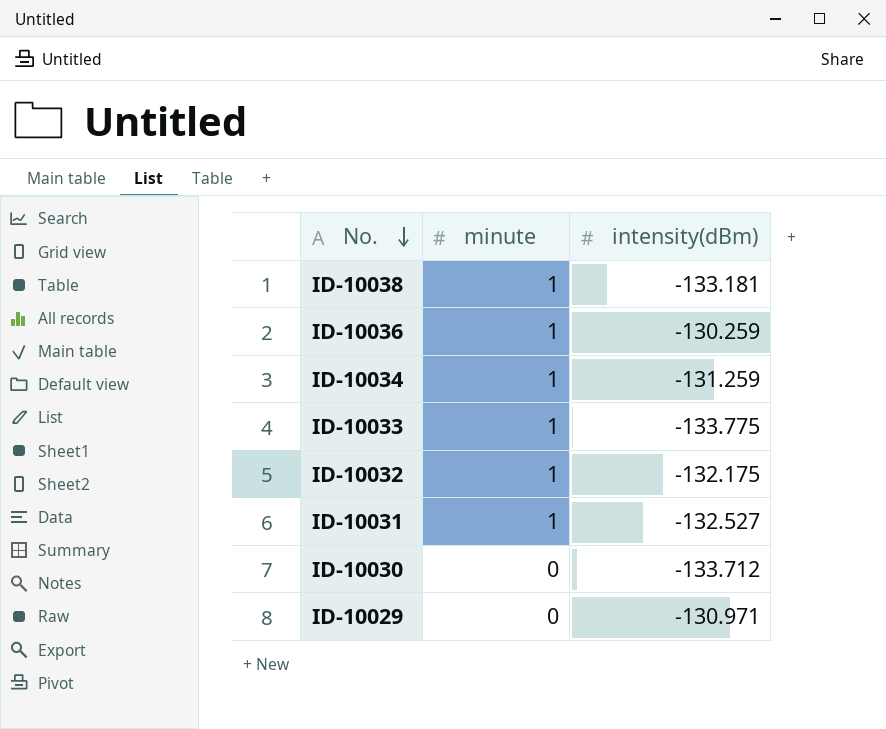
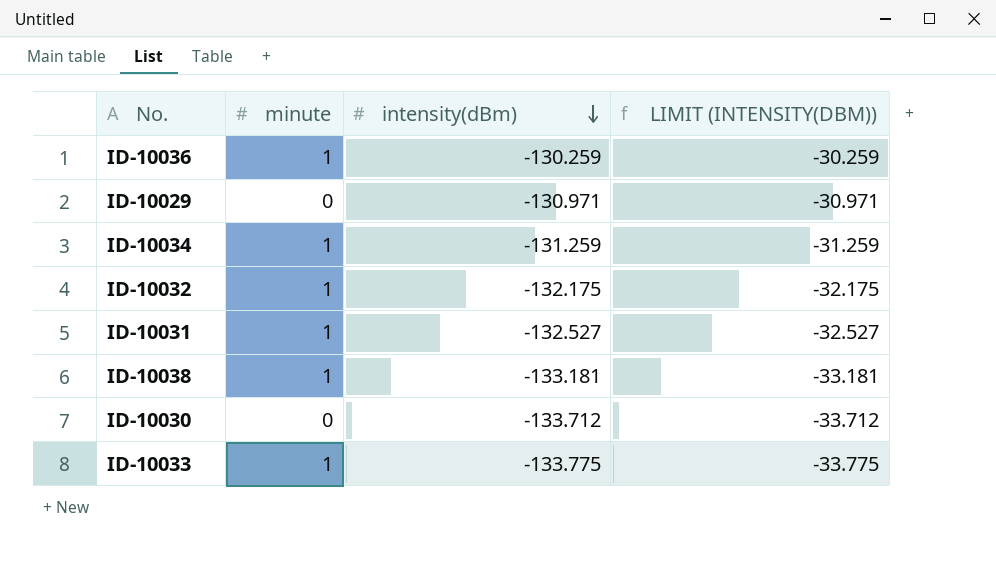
row order: No. descending -> intensity(dBm) descending
column LIMIT (INTENSITY(DBM)) | formula: none -> [intensity(dBm)] + 100

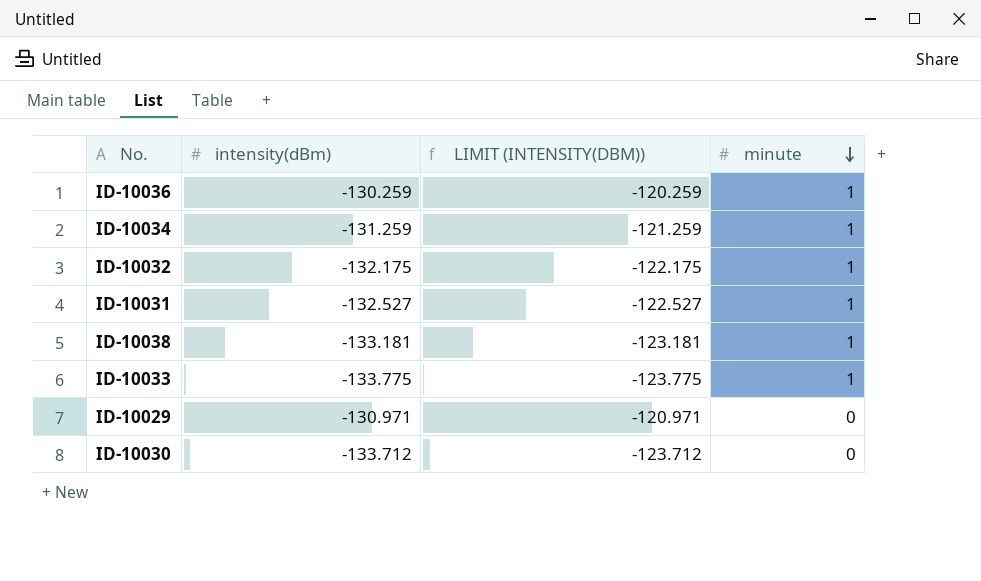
row order: intensity(dBm) descending -> minute descending
column LIMIT (INTENSITY(DBM)) | formula: [intensity(dBm)] + 100 -> [intensity(dBm)] + 10
column minute | position: 2 -> 4

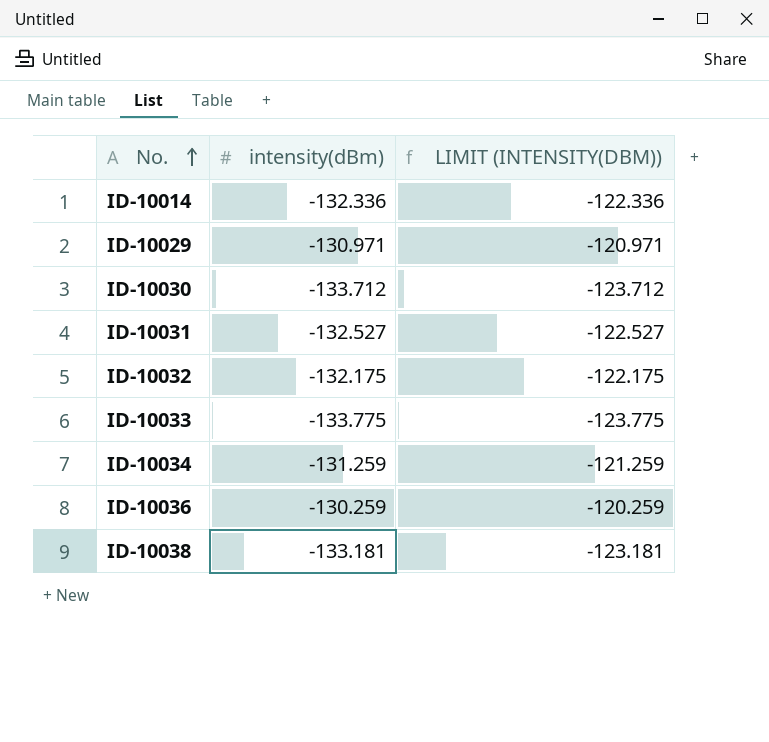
row order: minute descending -> No. ascending
column minute | position: 4 -> none
row ID-10014: none -> -132.336 | -122.336

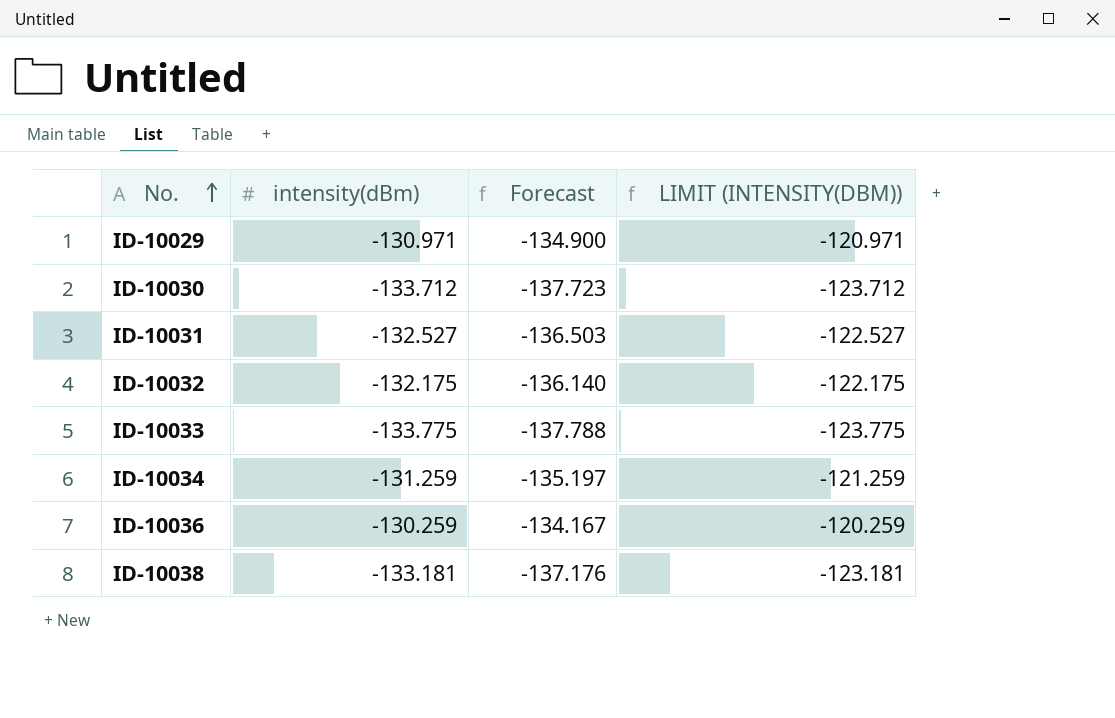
column Forecast | formula: none -> [intensity(dBm)] * 1.03
row ID-10014: -132.336 | -122.336 -> none

